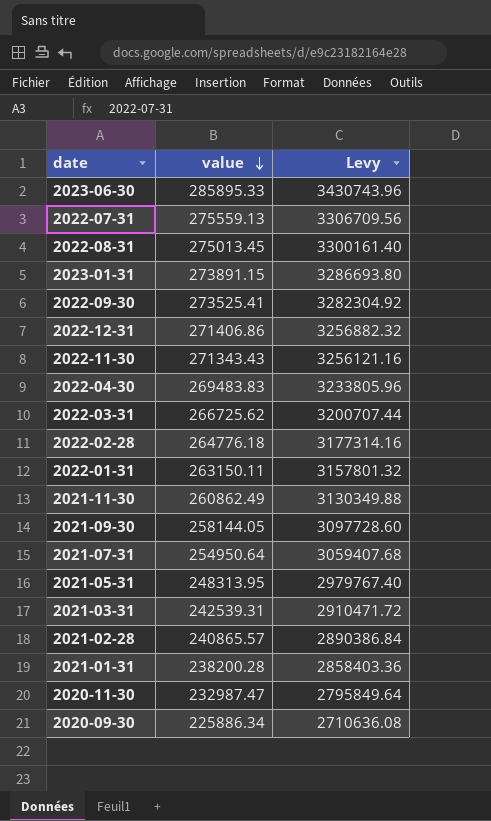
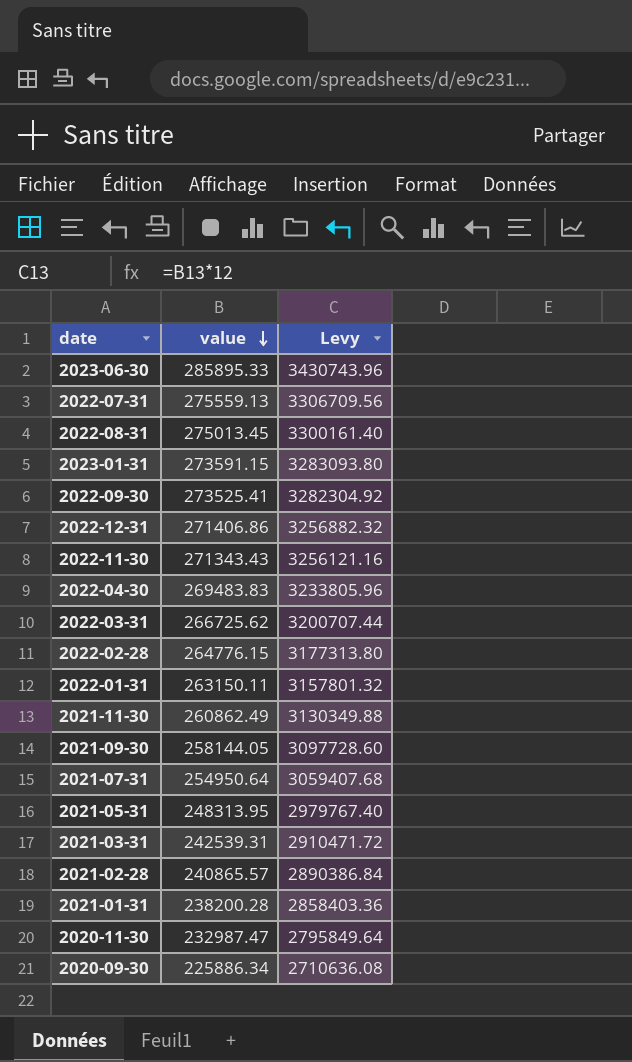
2023-01-31 | value: 273891.15 -> 273591.15
2023-01-31 | Levy: 3286693.80 -> 3283093.80
2022-02-28 | value: 264776.18 -> 264776.15
2022-02-28 | Levy: 3177314.16 -> 3177313.80

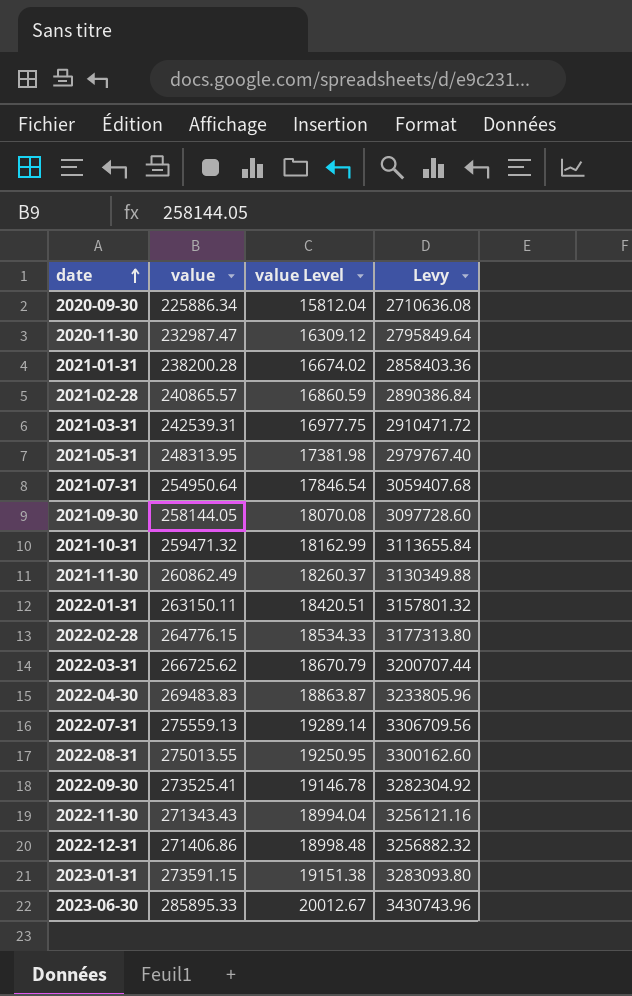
row order: value descending -> date ascending
column value Level | formula: none -> [value] * 0.07
row 2021-10-31: none -> 259471.32 | 18162.99 | 3113655.84
2022-08-31 | value: 275013.45 -> 275013.55
2022-08-31 | Levy: 3300161.40 -> 3300162.60

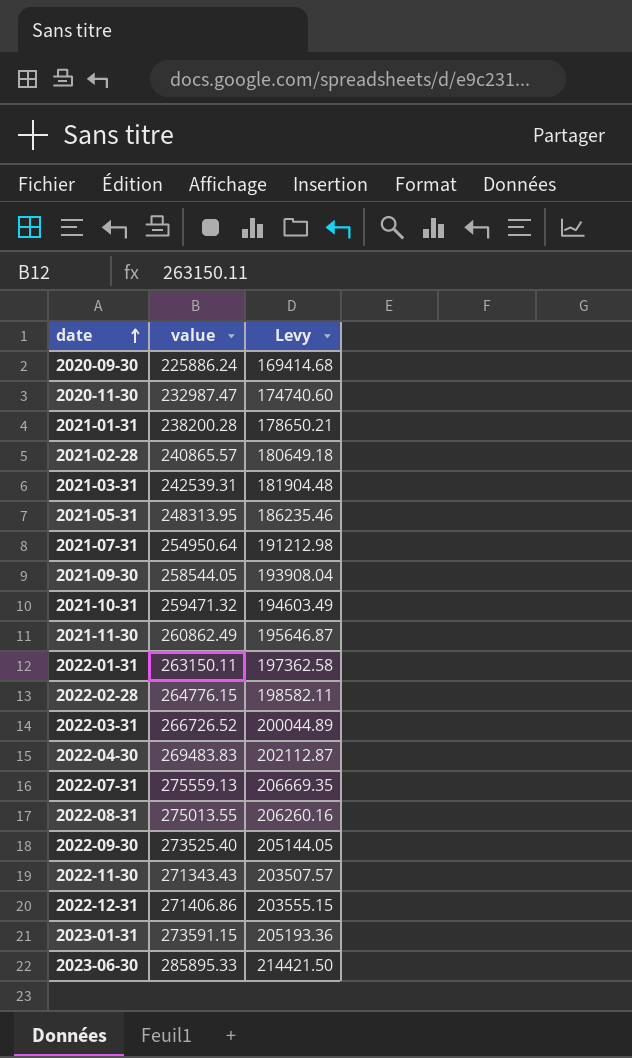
column value Level | formula: [value] * 0.07 -> none
column Levy | formula: [value] * 12 -> [value] * 0.75
2020-09-30 | value: 225886.34 -> 225886.24
2021-09-30 | value: 258144.05 -> 258544.05
2022-03-31 | value: 266725.62 -> 266726.52
2022-09-30 | value: 273525.41 -> 273525.40

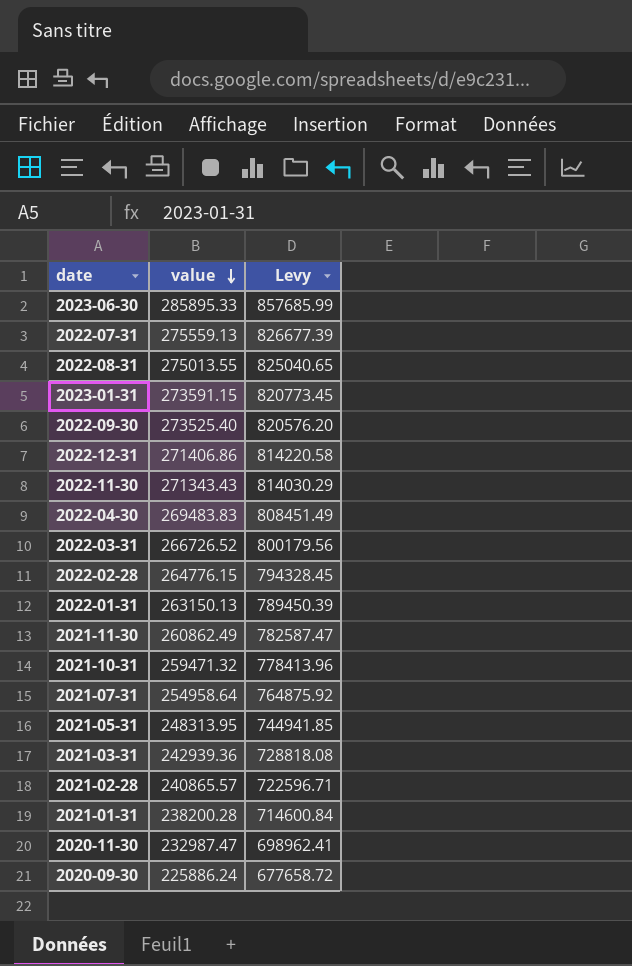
row order: date ascending -> value descending
column Levy | formula: [value] * 0.75 -> [value] * 3
row 2021-09-30: 258544.05 | 193908.04 -> none
2022-01-31 | value: 263150.11 -> 263150.13
2021-07-31 | value: 254950.64 -> 254958.64
2021-03-31 | value: 242539.31 -> 242939.36

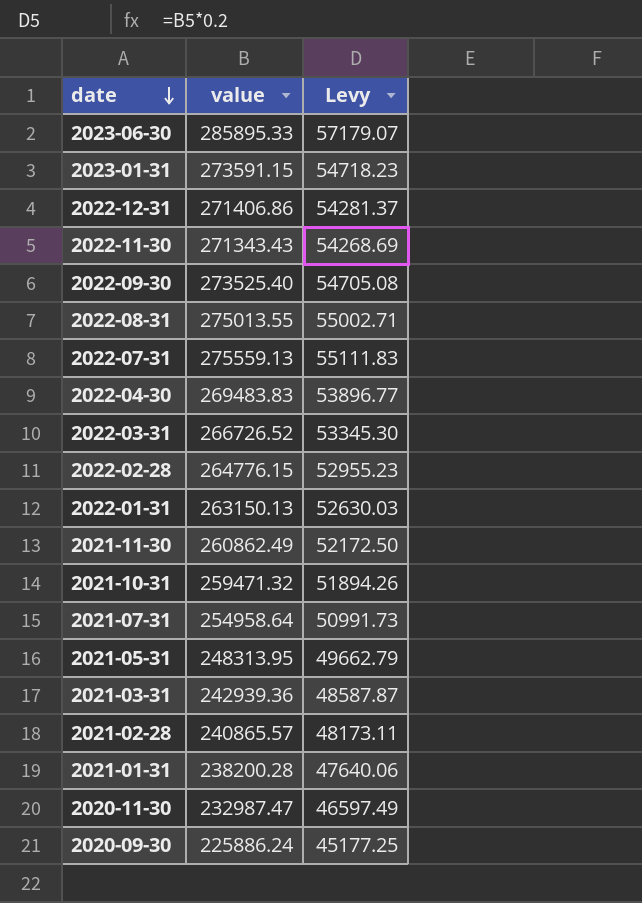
row order: value descending -> date descending
column Levy | formula: [value] * 3 -> [value] * 0.2

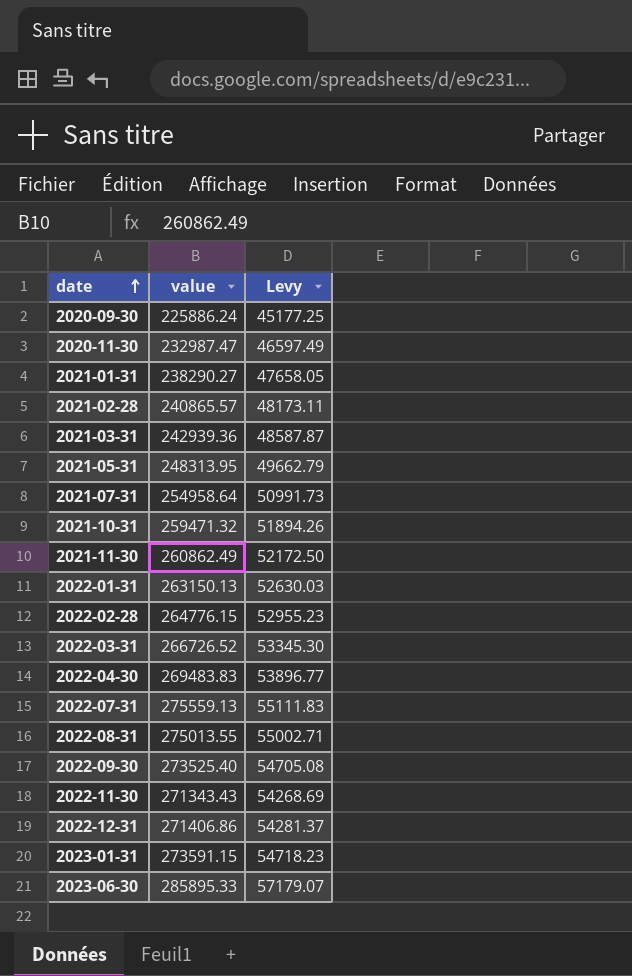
row order: date descending -> date ascending
2021-01-31 | value: 238200.28 -> 238290.27
2021-01-31 | Levy: 47640.06 -> 47658.05

